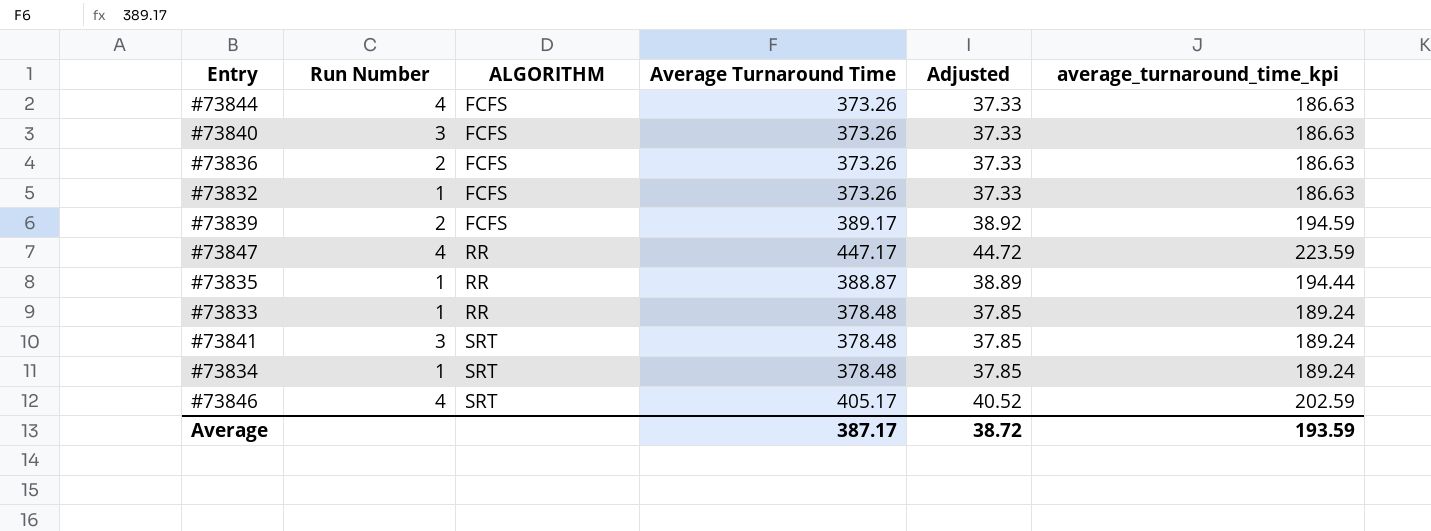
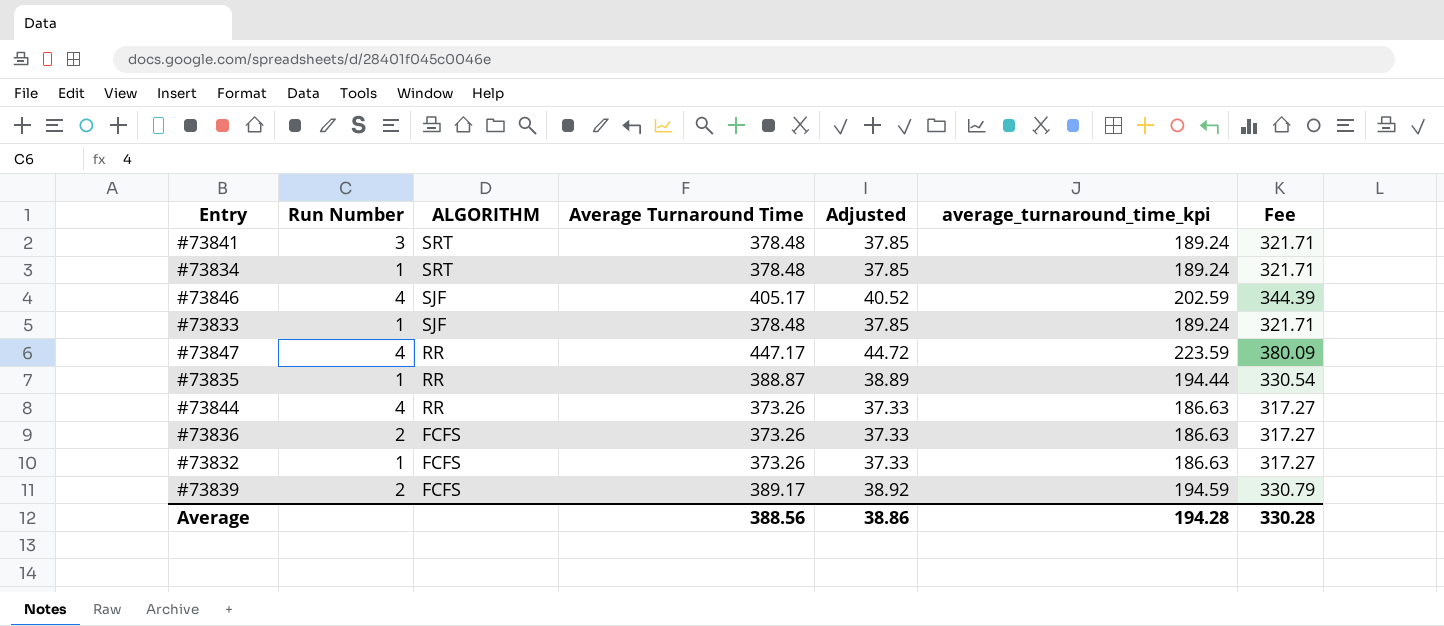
row order: ALGORITHM ascending -> ALGORITHM descending
column Fee | formula: none -> [Average Turnaround Time] * 0.85
row #73840: 3 | FCFS | 373.26 | 37.33 | 186.63 -> none
#73846 | ALGORITHM: SRT -> SJF
#73833 | ALGORITHM: RR -> SJF
#73844 | ALGORITHM: FCFS -> RR
Average | Average Turnaround Time: 387.17 -> 388.56
Average | Adjusted: 38.72 -> 38.86
Average | average_turnaround_time_kpi: 193.59 -> 194.28

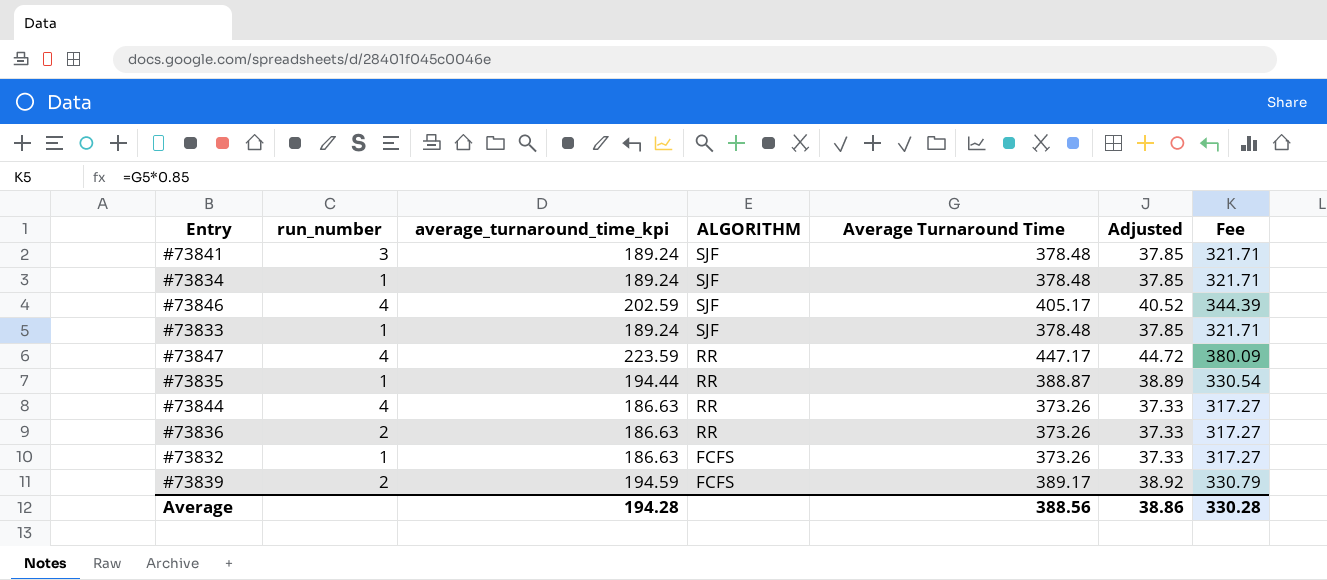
column name: Run Number -> run_number
column average_turnaround_time_kpi | position: 6 -> 3
#73841 | ALGORITHM: SRT -> SJF
#73834 | ALGORITHM: SRT -> SJF
#73836 | ALGORITHM: FCFS -> RR

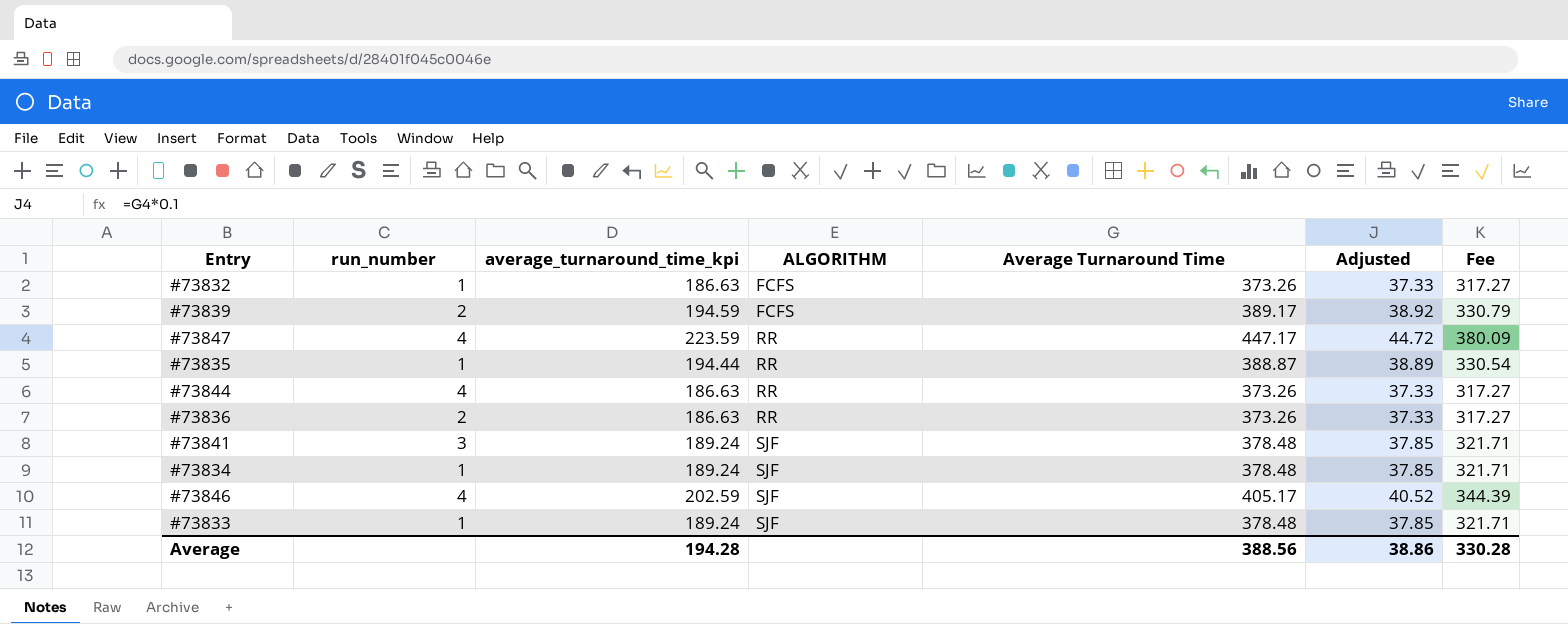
row order: ALGORITHM descending -> ALGORITHM ascending

